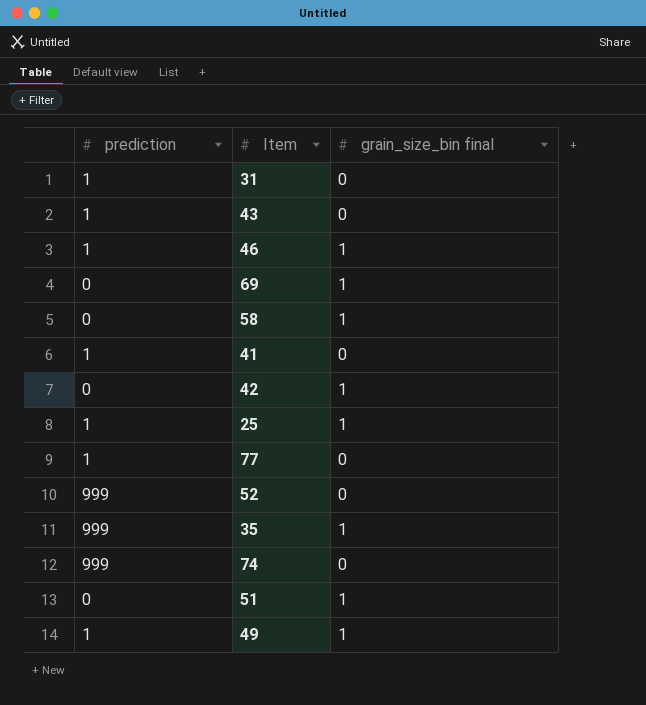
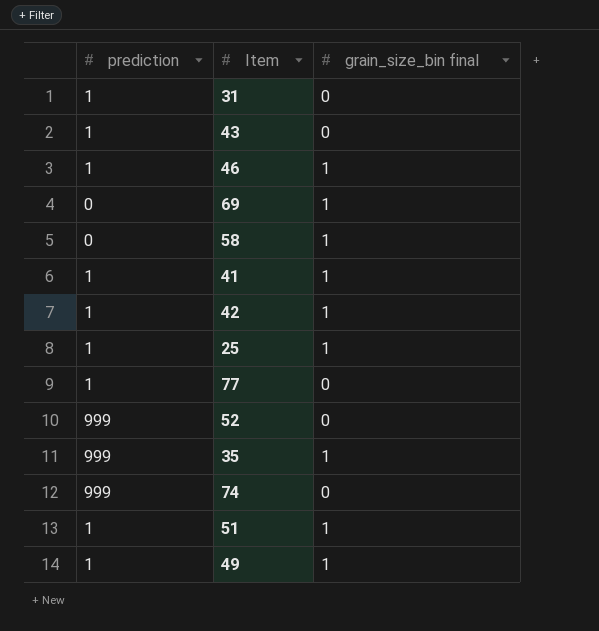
41 | grain_size_bin final: 0 -> 1
42 | prediction: 0 -> 1
51 | prediction: 0 -> 1

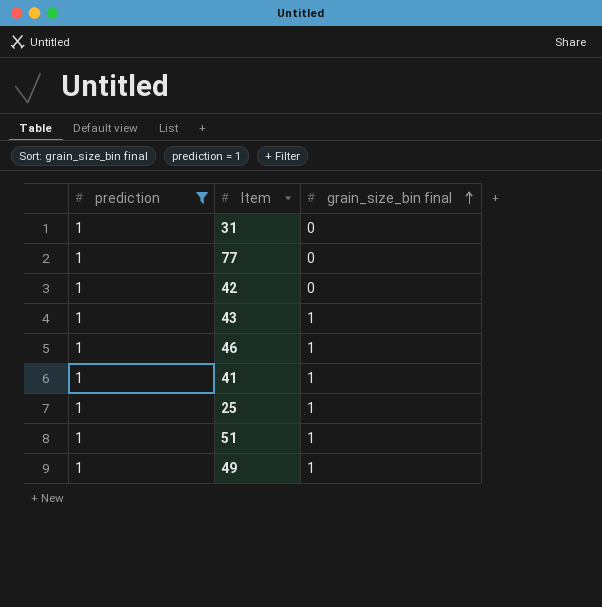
filter: none -> prediction = 1
row order: none -> grain_size_bin final ascending
42 | grain_size_bin final: 1 -> 0
43 | grain_size_bin final: 0 -> 1

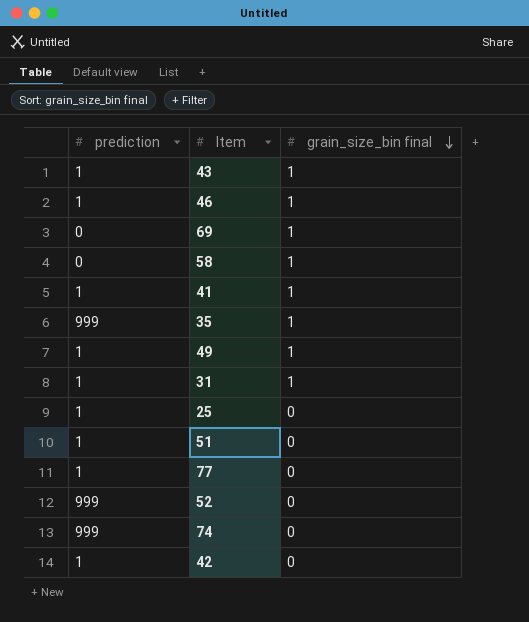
filter: prediction = 1 -> none
row order: grain_size_bin final ascending -> grain_size_bin final descending
31 | grain_size_bin final: 0 -> 1
25 | grain_size_bin final: 1 -> 0
51 | grain_size_bin final: 1 -> 0

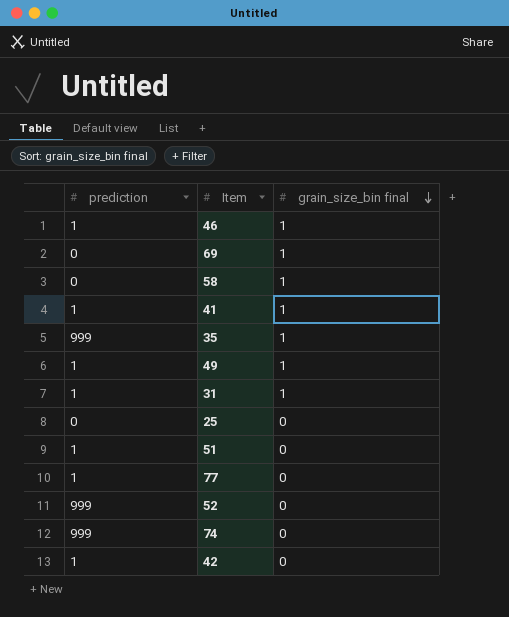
row 43: 1 | 1 -> none
25 | prediction: 1 -> 0

